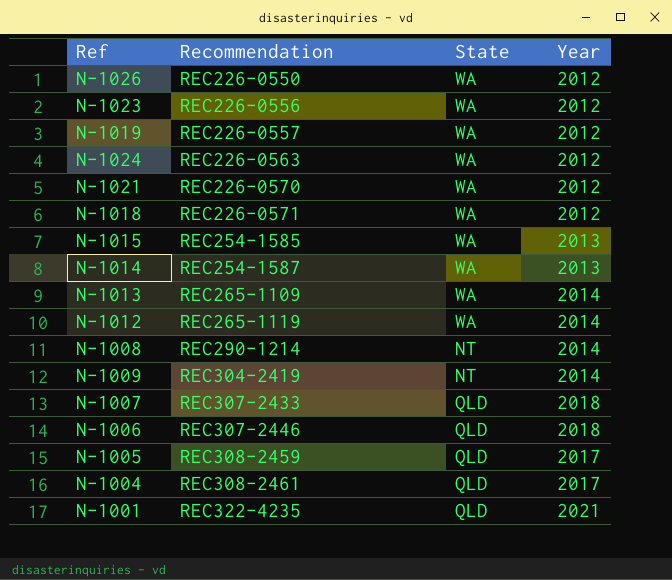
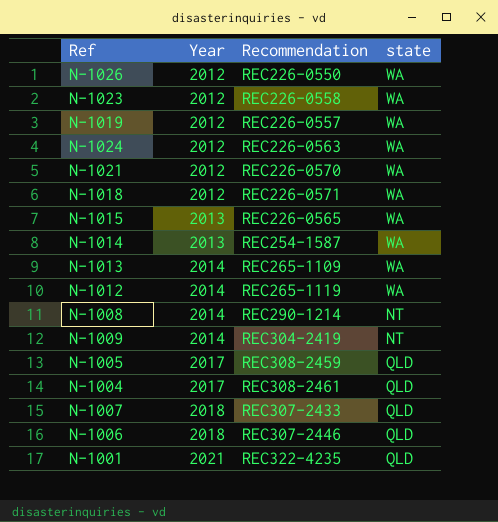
row order: Recommendation ascending -> Year ascending
column Year | position: 4 -> 2
column name: State -> state
N-1023 | Recommendation: REC226-0556 -> REC226-0558
N-1015 | Recommendation: REC254-1585 -> REC226-0565

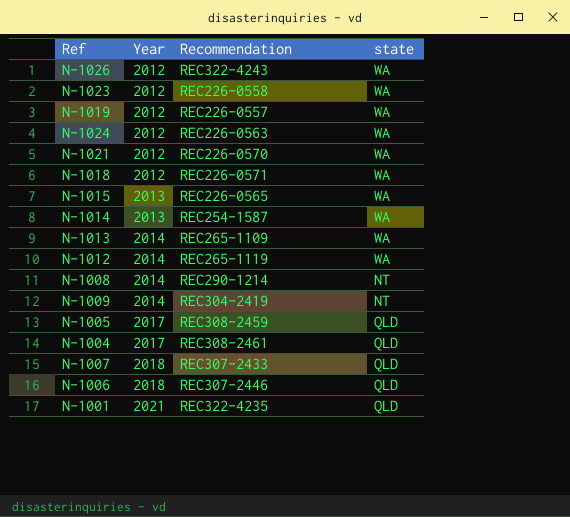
N-1026 | Recommendation: REC226-0550 -> REC322-4243

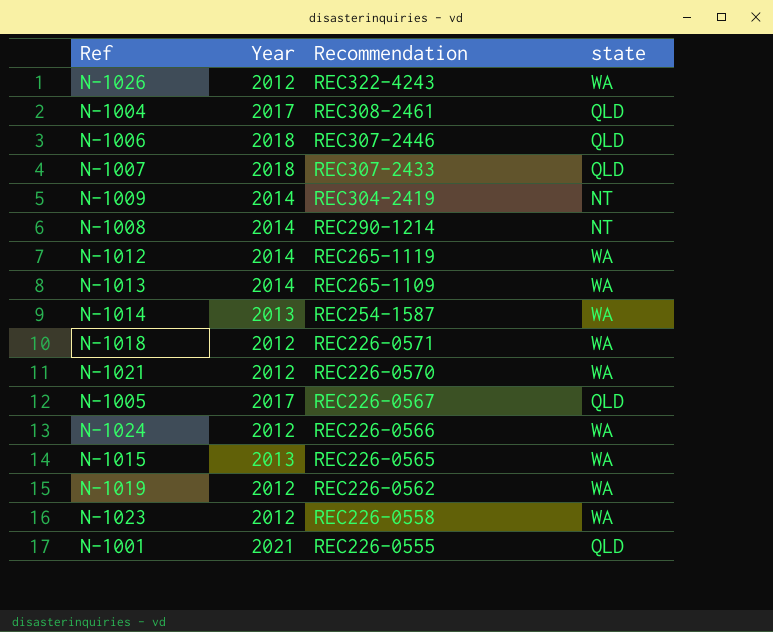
row order: Year ascending -> Recommendation descending
N-1005 | Recommendation: REC308-2459 -> REC226-0567
N-1024 | Recommendation: REC226-0563 -> REC226-0566
N-1019 | Recommendation: REC226-0557 -> REC226-0562
N-1001 | Recommendation: REC322-4235 -> REC226-0555

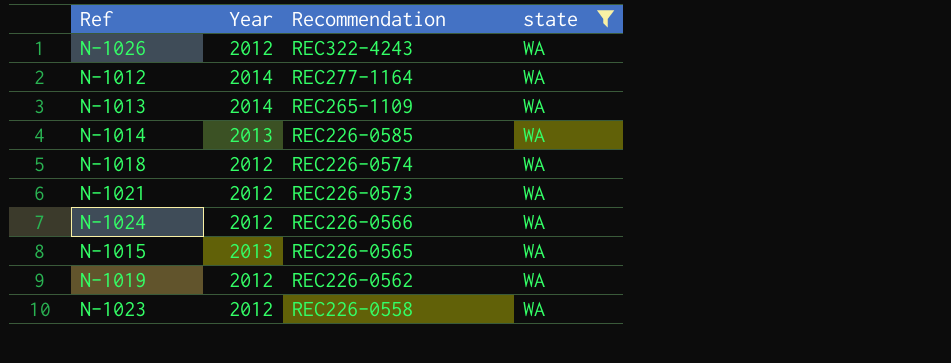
filter: none -> state = WA
N-1012 | Recommendation: REC265-1119 -> REC277-1164
N-1014 | Recommendation: REC254-1587 -> REC226-0585
N-1018 | Recommendation: REC226-0571 -> REC226-0574
N-1021 | Recommendation: REC226-0570 -> REC226-0573

